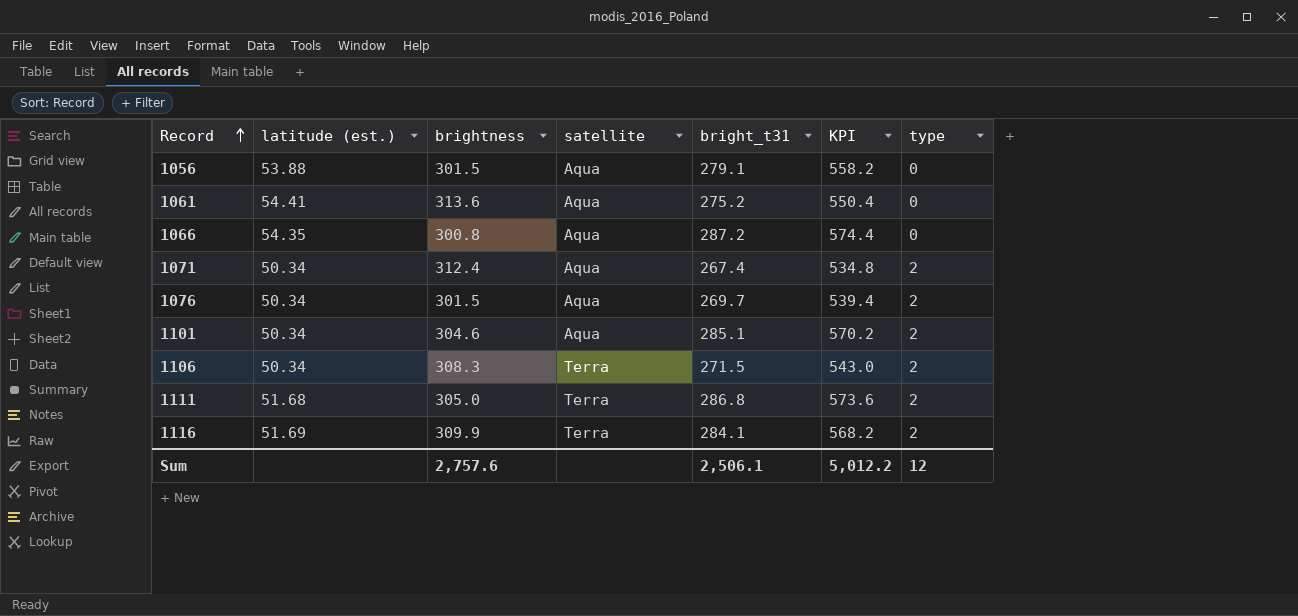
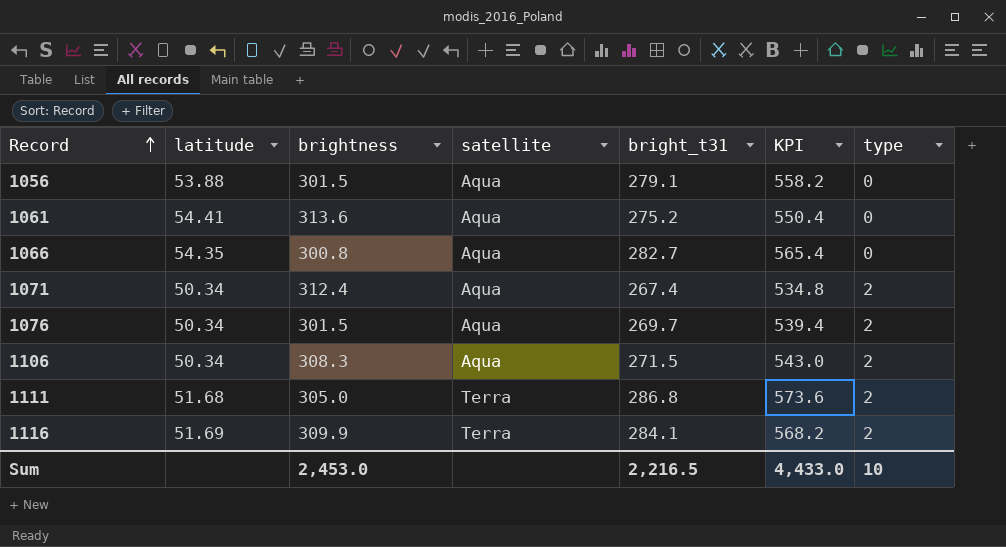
column name: latitude (est.) -> latitude
row 1101: 50.34 | 304.6 | Aqua | 285.1 | 570.2 | 2 -> none
1066 | bright_t31: 287.2 -> 282.7
1066 | KPI: 574.4 -> 565.4
1106 | satellite: Terra -> Aqua
Sum | brightness: 2,757.6 -> 2,453.0
Sum | bright_t31: 2,506.1 -> 2,216.5
Sum | KPI: 5,012.2 -> 4,433.0
Sum | type: 12 -> 10

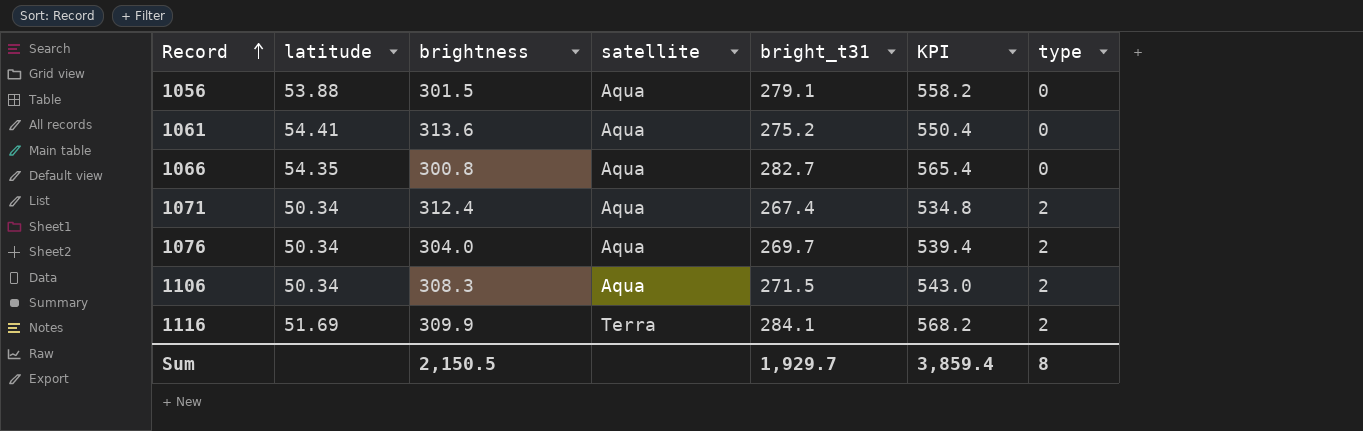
row 1111: 51.68 | 305.0 | Terra | 286.8 | 573.6 | 2 -> none
1076 | brightness: 301.5 -> 304.0
Sum | brightness: 2,453.0 -> 2,150.5
Sum | bright_t31: 2,216.5 -> 1,929.7
Sum | KPI: 4,433.0 -> 3,859.4
Sum | type: 10 -> 8

